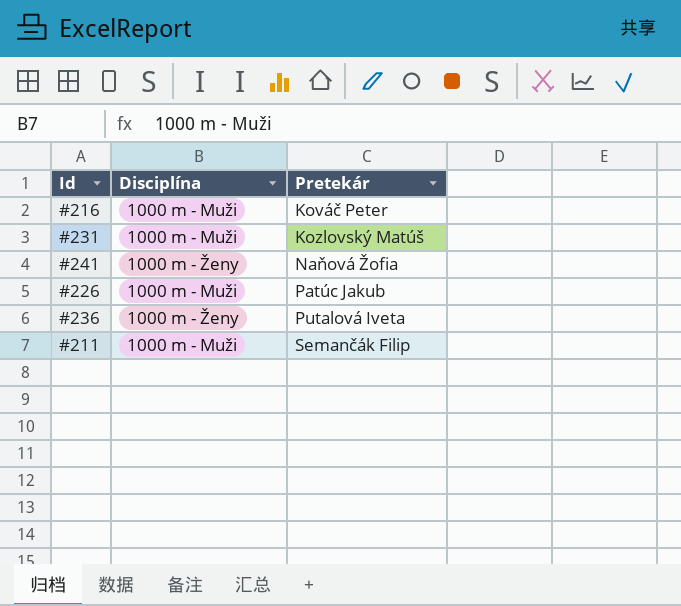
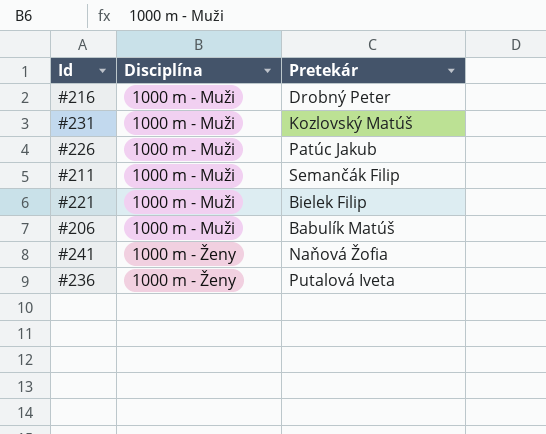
row order: Pretekár ascending -> Disciplína ascending
#216 | Pretekár: Kováč Peter -> Drobný Peter
row #221: none -> 1000 m - Muži | Bielek Filip
row #206: none -> 1000 m - Muži | Babulík Matúš

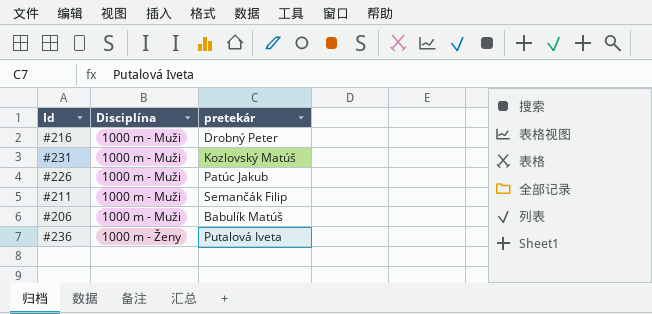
column name: Pretekár -> pretekár
row #221: 1000 m - Muži | Bielek Filip -> none
row #241: 1000 m - Ženy | Naňová Žofia -> none

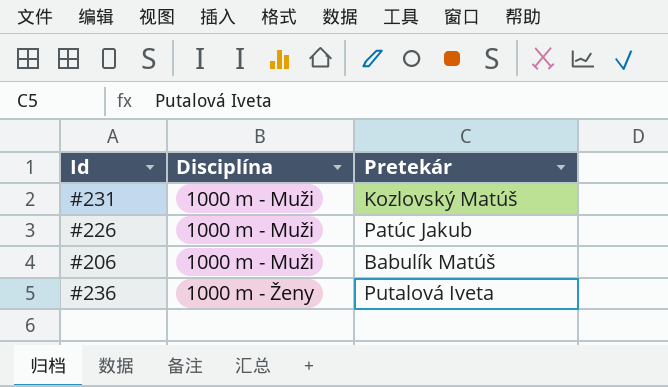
column name: pretekár -> Pretekár
row #216: 1000 m - Muži | Drobný Peter -> none
row #211: 1000 m - Muži | Semančák Filip -> none

